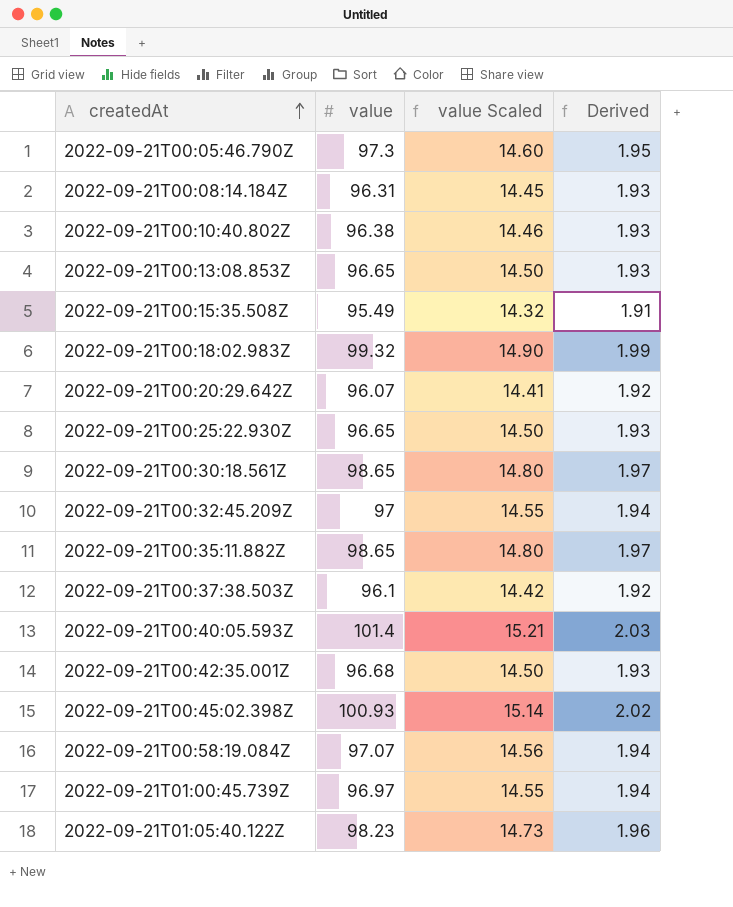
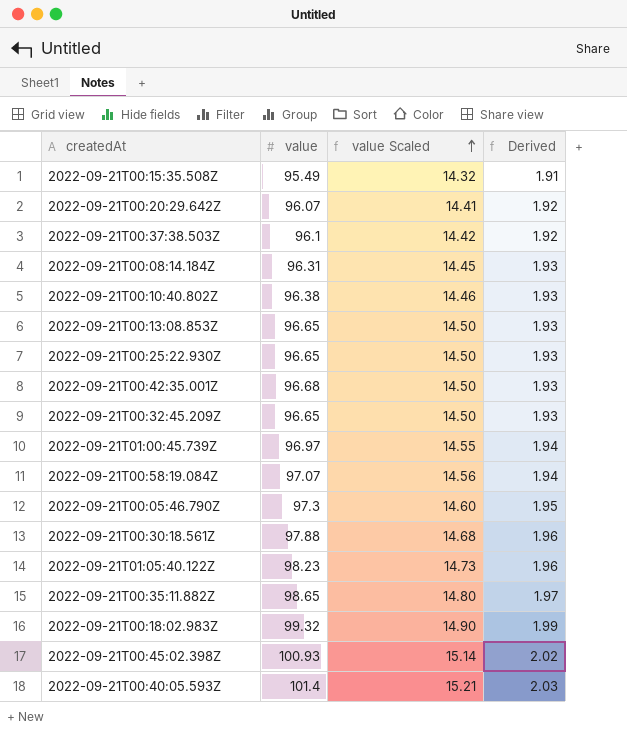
row order: createdAt ascending -> value Scaled ascending
2022-09-21T00:32:45.209Z | value: 97 -> 96.65
2022-09-21T00:32:45.209Z | value Scaled: 14.55 -> 14.50
2022-09-21T00:32:45.209Z | Derived: 1.94 -> 1.93
2022-09-21T00:30:18.561Z | value: 98.65 -> 97.88
2022-09-21T00:30:18.561Z | value Scaled: 14.80 -> 14.68
2022-09-21T00:30:18.561Z | Derived: 1.97 -> 1.96

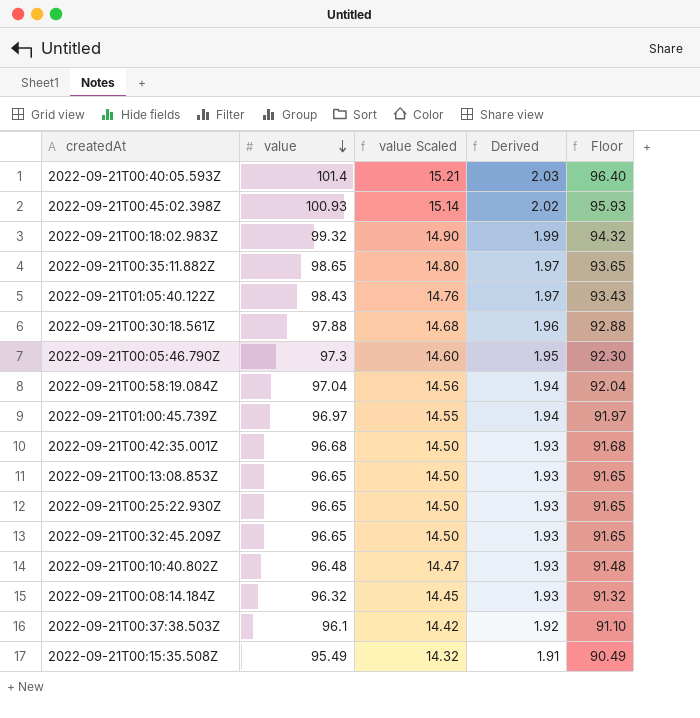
row order: value Scaled ascending -> value descending
column Floor | formula: none -> [value] - 5
row 2022-09-21T00:20:29.642Z: 96.07 | 14.41 | 1.92 -> none
2022-09-21T01:05:40.122Z | value: 98.23 -> 98.43
2022-09-21T01:05:40.122Z | value Scaled: 14.73 -> 14.76
2022-09-21T01:05:40.122Z | Derived: 1.96 -> 1.97
2022-09-21T00:58:19.084Z | value: 97.07 -> 97.04
2022-09-21T00:10:40.802Z | value: 96.38 -> 96.48
2022-09-21T00:10:40.802Z | value Scaled: 14.46 -> 14.47
2022-09-21T00:08:14.184Z | value: 96.31 -> 96.32

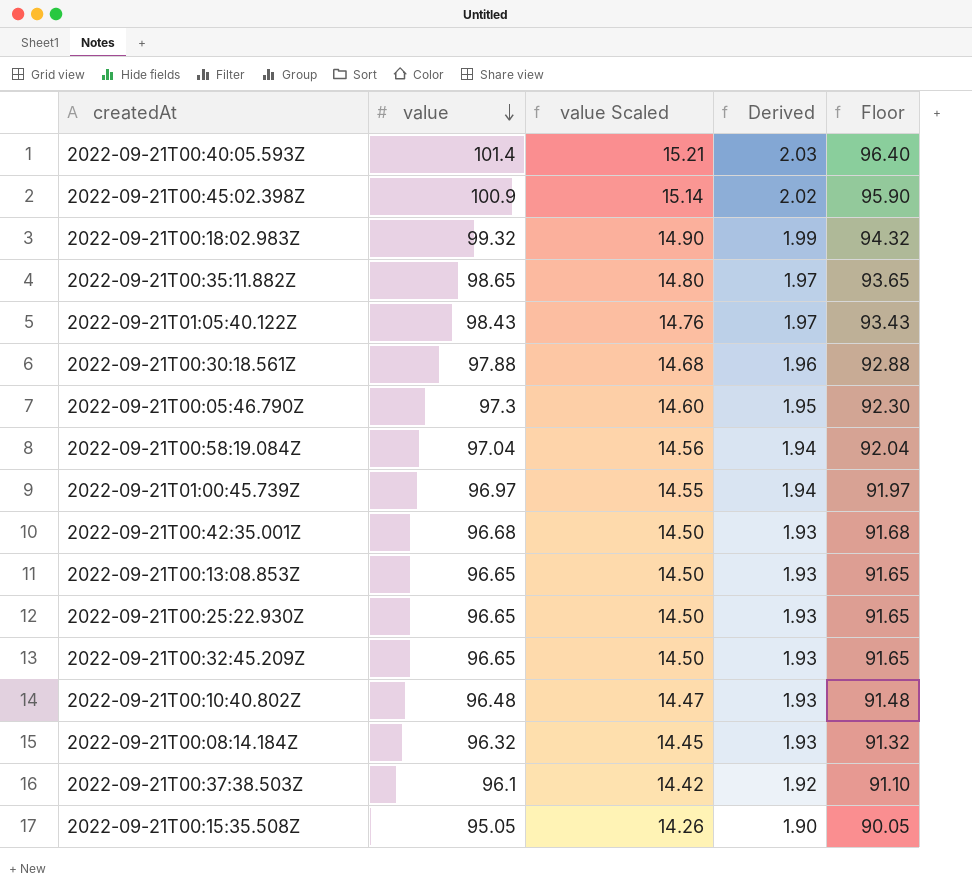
2022-09-21T00:45:02.398Z | value: 100.93 -> 100.9
2022-09-21T00:45:02.398Z | Floor: 95.93 -> 95.90
2022-09-21T00:15:35.508Z | value: 95.49 -> 95.05
2022-09-21T00:15:35.508Z | value Scaled: 14.32 -> 14.26
2022-09-21T00:15:35.508Z | Derived: 1.91 -> 1.90
2022-09-21T00:15:35.508Z | Floor: 90.49 -> 90.05

